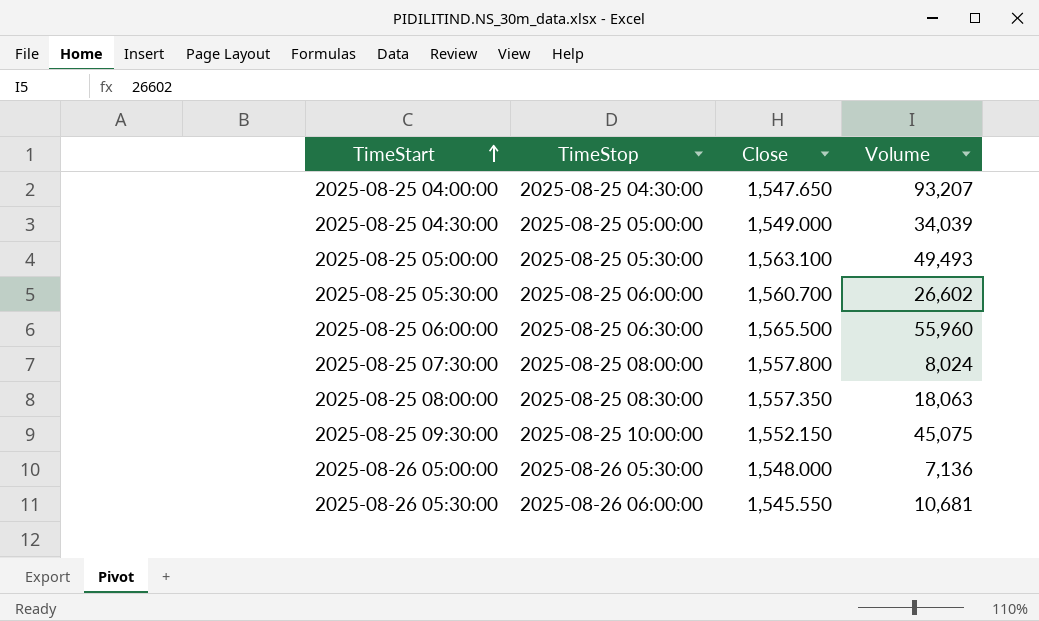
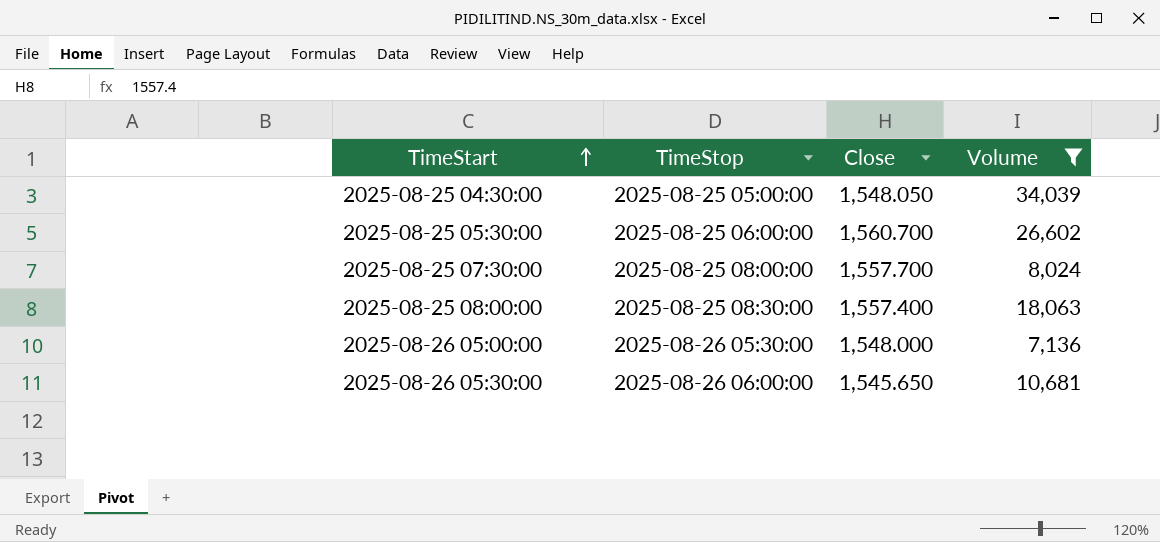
filter: none -> Volume <= 34,039
2025-08-25 04:30:00 | Close: 1,549.000 -> 1,548.050
2025-08-25 07:30:00 | Close: 1,557.800 -> 1,557.700
2025-08-25 08:00:00 | Close: 1,557.350 -> 1,557.400
2025-08-26 05:30:00 | Close: 1,545.550 -> 1,545.650

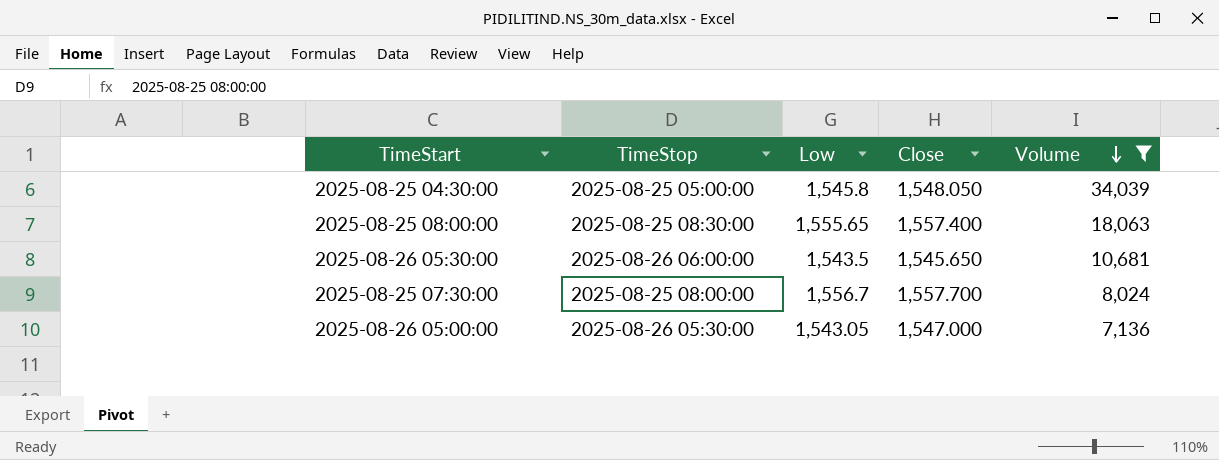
row order: TimeStart ascending -> Volume descending
column Low | position: none -> 3
row 2025-08-25 05:30:00: 2025-08-25 06:00:00 | 1,560.700 | 26,602 -> none
2025-08-26 05:00:00 | Close: 1,548.000 -> 1,547.000

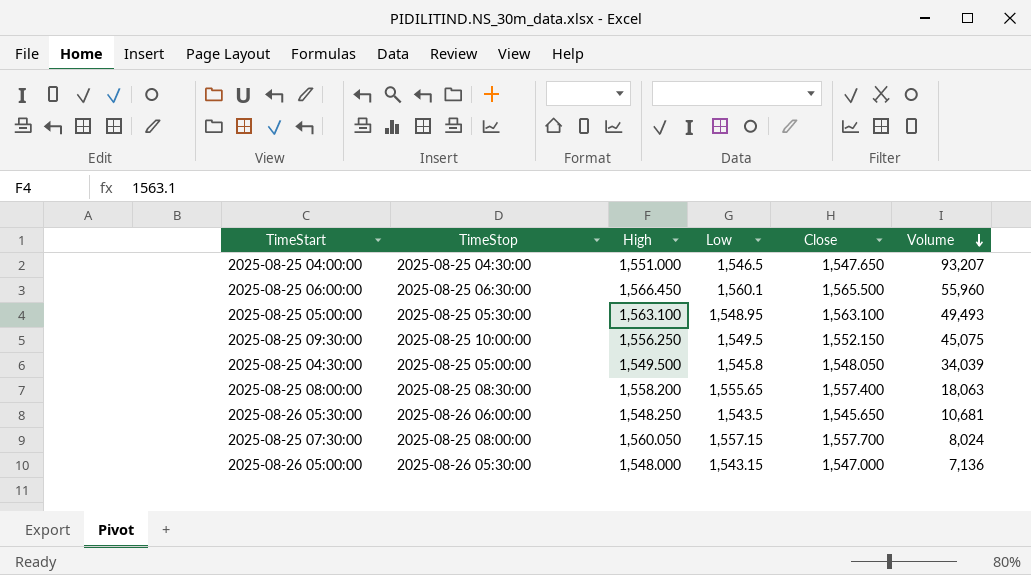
filter: Volume <= 34,039 -> none
column High | position: none -> 3
2025-08-25 07:30:00 | Low: 1,556.7 -> 1,557.15
2025-08-26 05:00:00 | Low: 1,543.05 -> 1,543.15

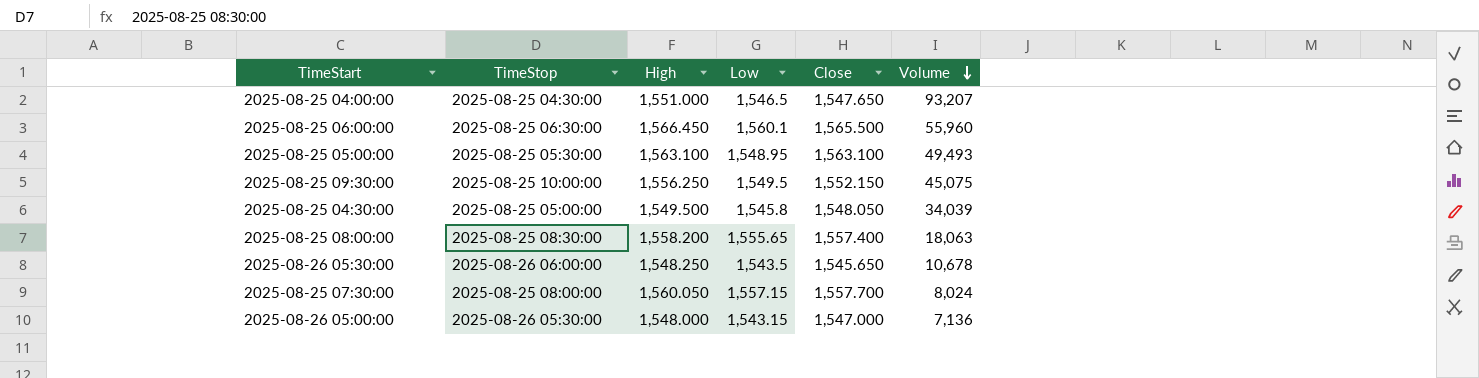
2025-08-26 05:30:00 | Volume: 10,681 -> 10,678

